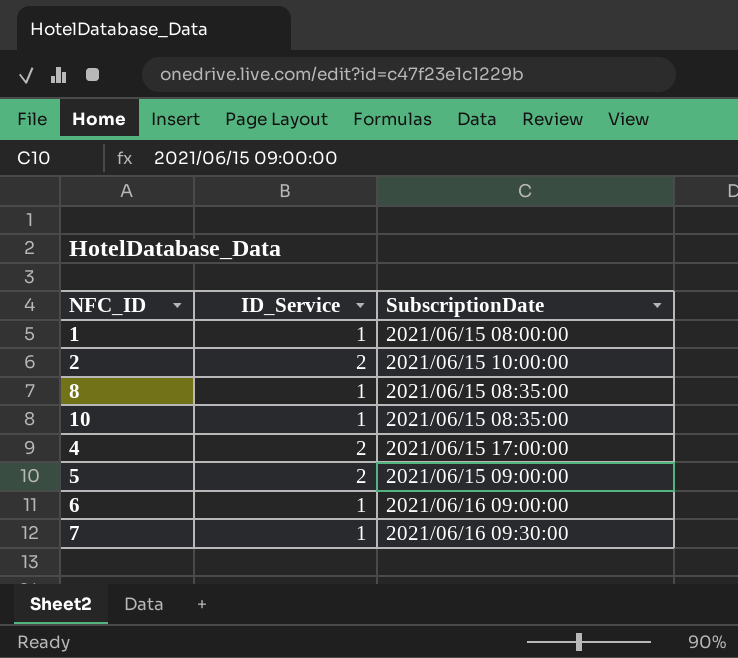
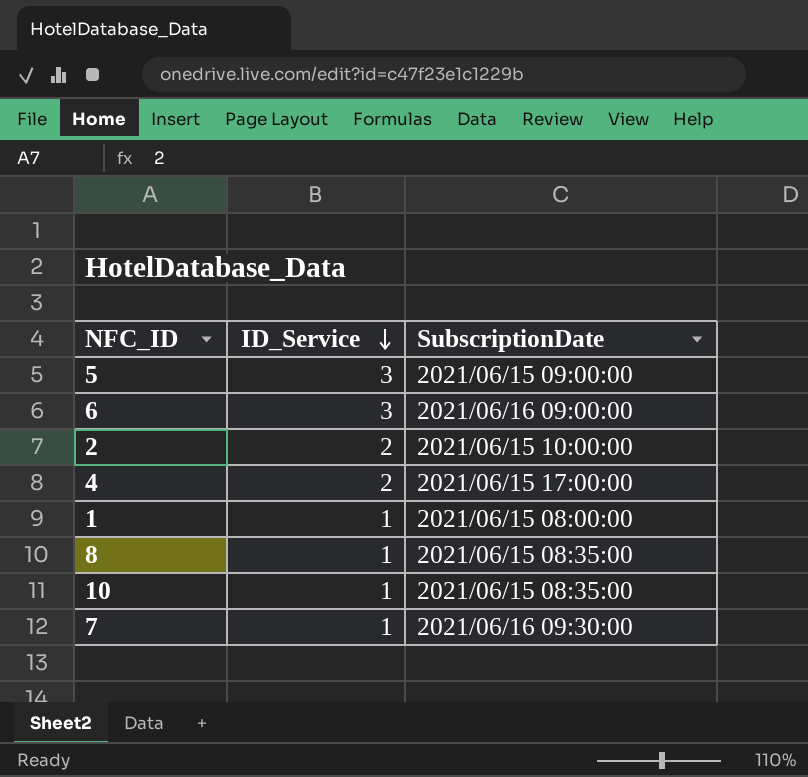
row order: none -> ID_Service descending
5 | ID_Service: 2 -> 3
6 | ID_Service: 1 -> 3

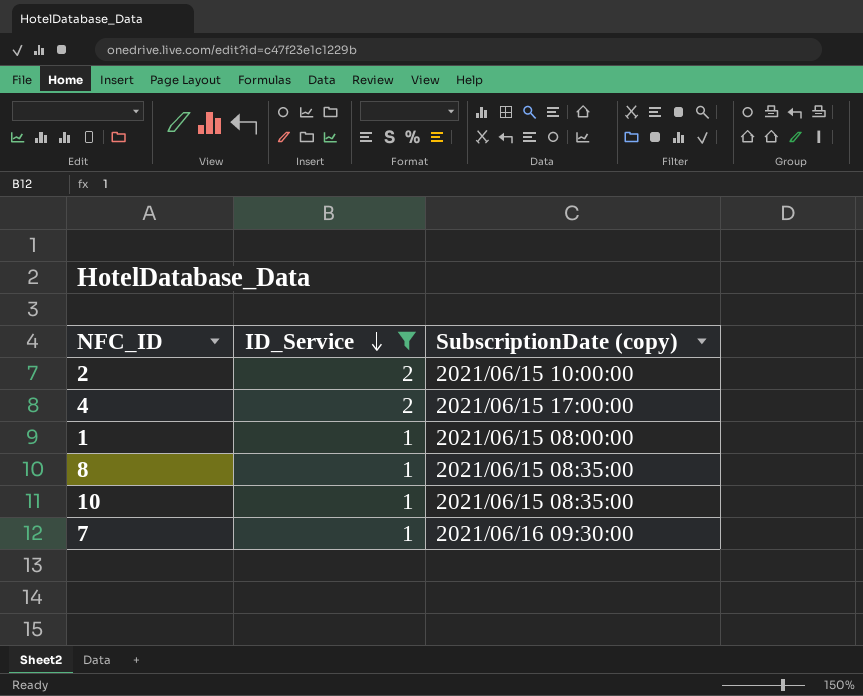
filter: none -> ID_Service != 3
column name: SubscriptionDate -> SubscriptionDate (copy)

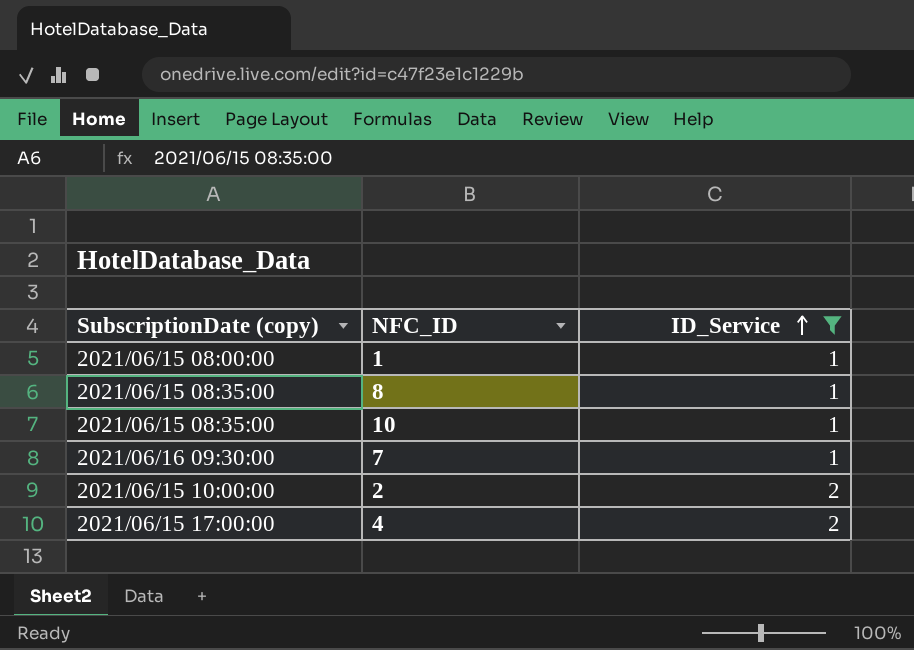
row order: ID_Service descending -> ID_Service ascending
column SubscriptionDate (copy) | position: 3 -> 1

